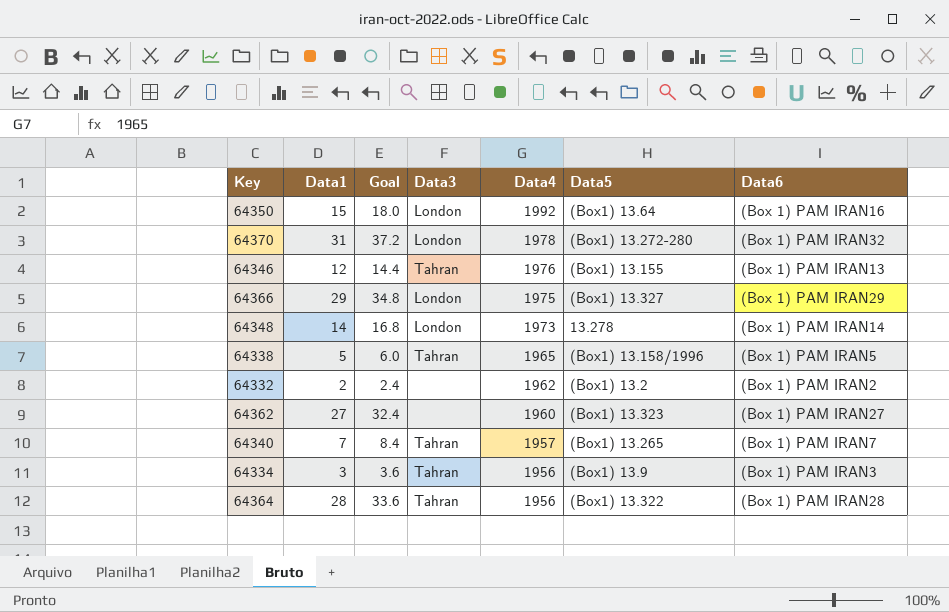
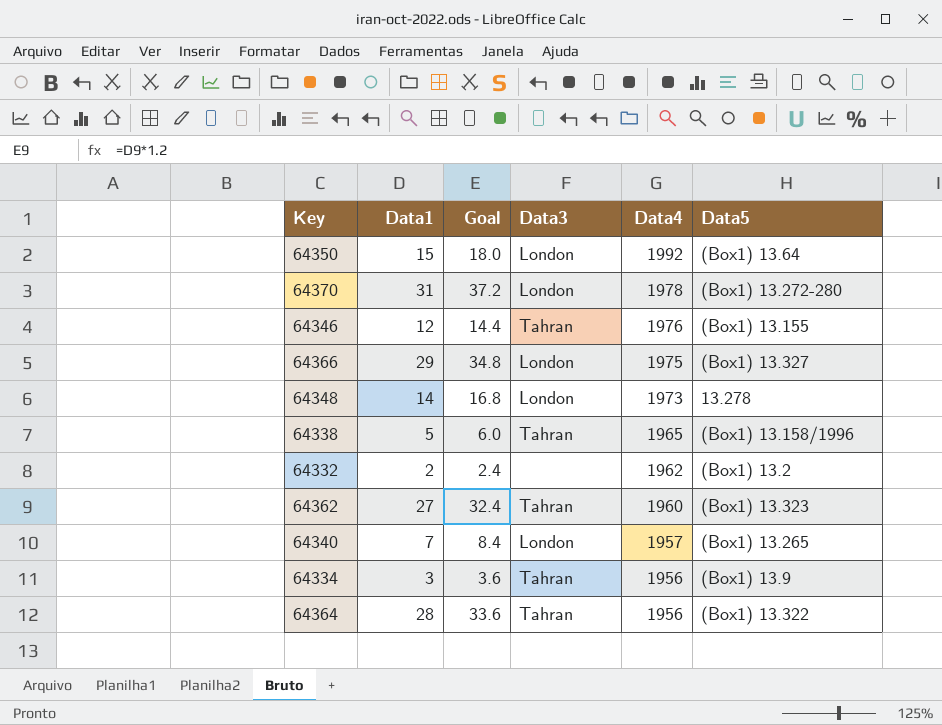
column Data6 | position: 7 -> none
64362 | Data3: none -> Tahran
64340 | Data3: Tahran -> London

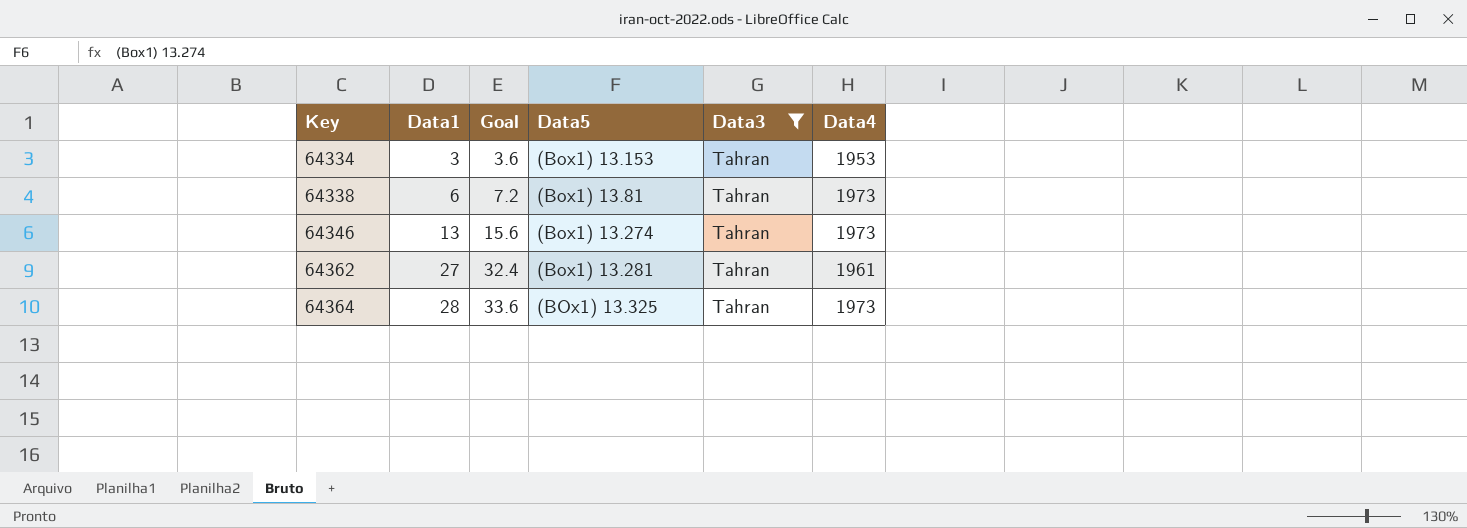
filter: none -> Data3 = Tahran
row order: Data4 descending -> Key ascending
column Data5 | position: 6 -> 4
64334 | Data5: (Box1) 13.9 -> (Box1) 13.153
64334 | Data4: 1956 -> 1953
64338 | Data1: 5 -> 6
64338 | Goal: 6.0 -> 7.2
64338 | Data5: (Box1) 13.158/1996 -> (Box1) 13.81
64338 | Data4: 1965 -> 1973
64346 | Data1: 12 -> 13
64346 | Goal: 14.4 -> 15.6
64346 | Data5: (Box1) 13.155 -> (Box1) 13.274
64346 | Data4: 1976 -> 1973
64362 | Data5: (Box1) 13.323 -> (Box1) 13.281
64362 | Data4: 1960 -> 1961
64364 | Data5: (Box1) 13.322 -> (BOx1) 13.325
64364 | Data4: 1956 -> 1973

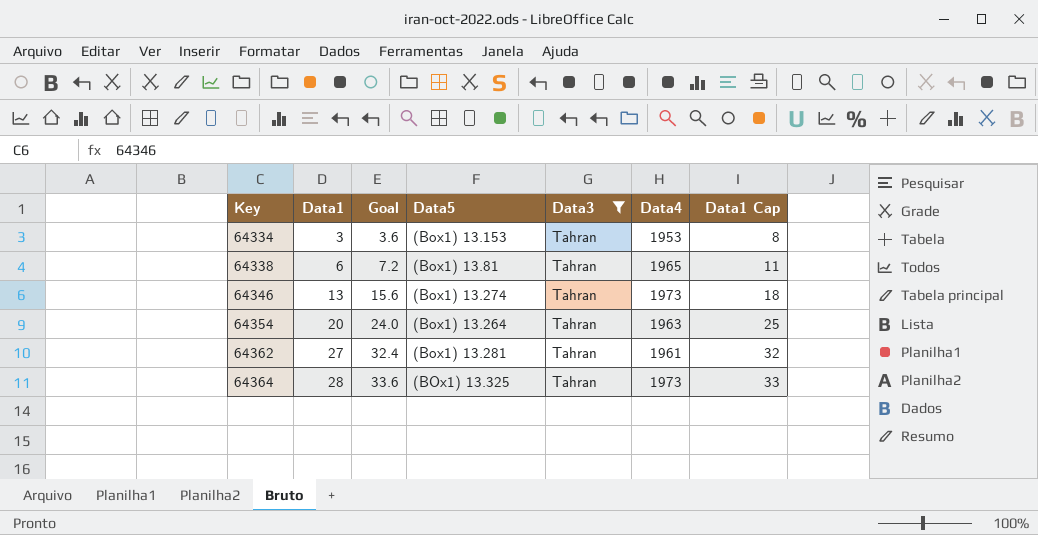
column Data1 Cap | formula: none -> [Data1] + 5
64338 | Data4: 1973 -> 1965
row 64354: none -> 20 | 24.0 | (Box1) 13.264 | Tahran | 1963 | 25

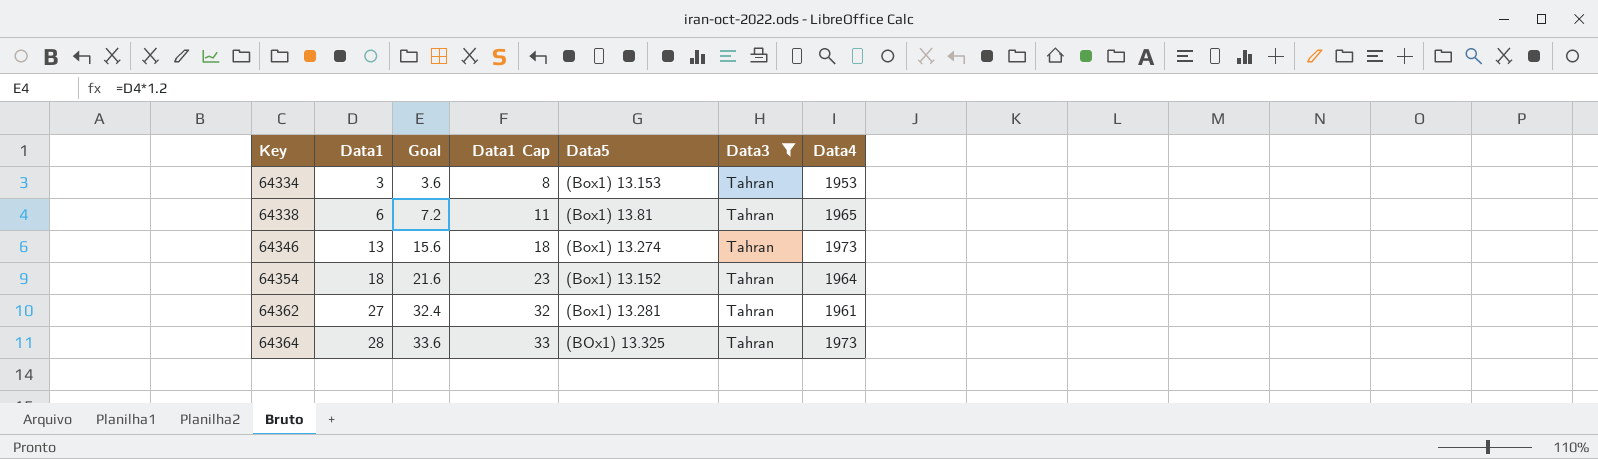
column Data1 Cap | position: 7 -> 4
64354 | Data1: 20 -> 18
64354 | Goal: 24.0 -> 21.6
64354 | Data1 Cap: 25 -> 23
64354 | Data5: (Box1) 13.264 -> (Box1) 13.152
64354 | Data4: 1963 -> 1964

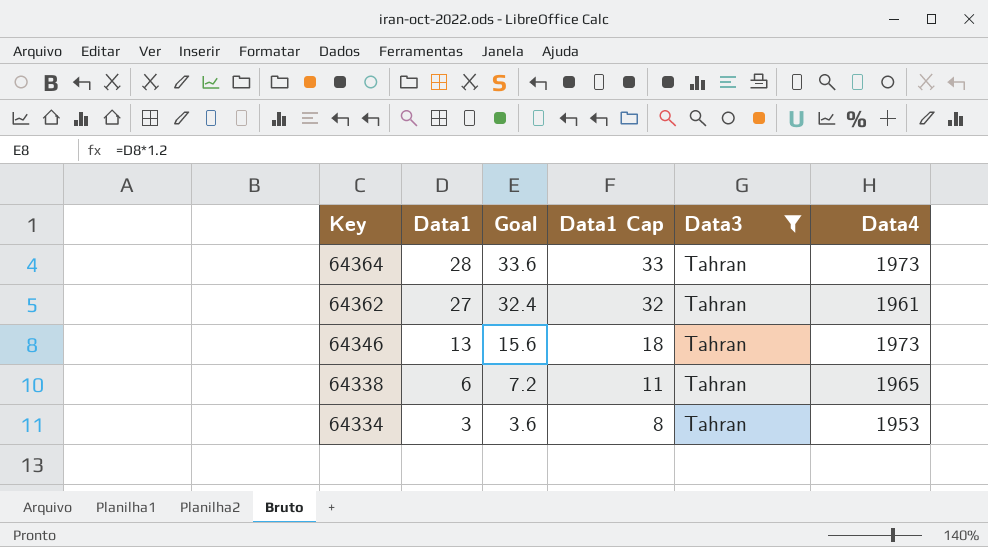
row order: Key ascending -> Key descending
column Data5 | position: 5 -> none
row 64354: 18 | 21.6 | 23 | (Box1) 13.152 | Tahran | 1964 -> none

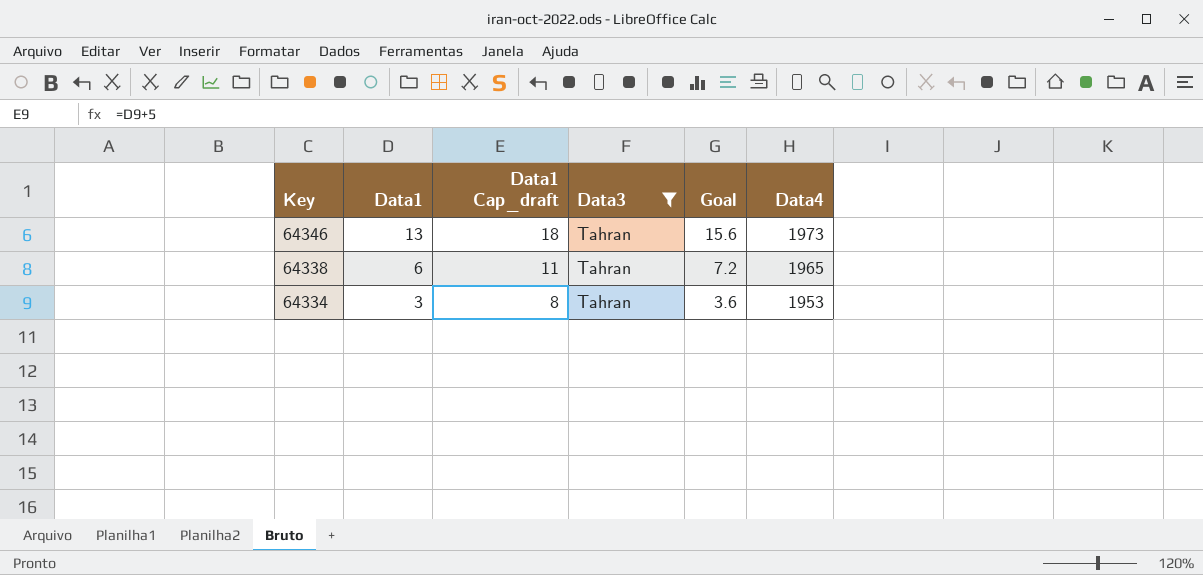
column name: Data1 Cap -> Data1 Cap_draft
column Goal | position: 3 -> 5
row 64364: 28 | 33.6 | 33 | Tahran | 1973 -> none
row 64362: 27 | 32.4 | 32 | Tahran | 1961 -> none

